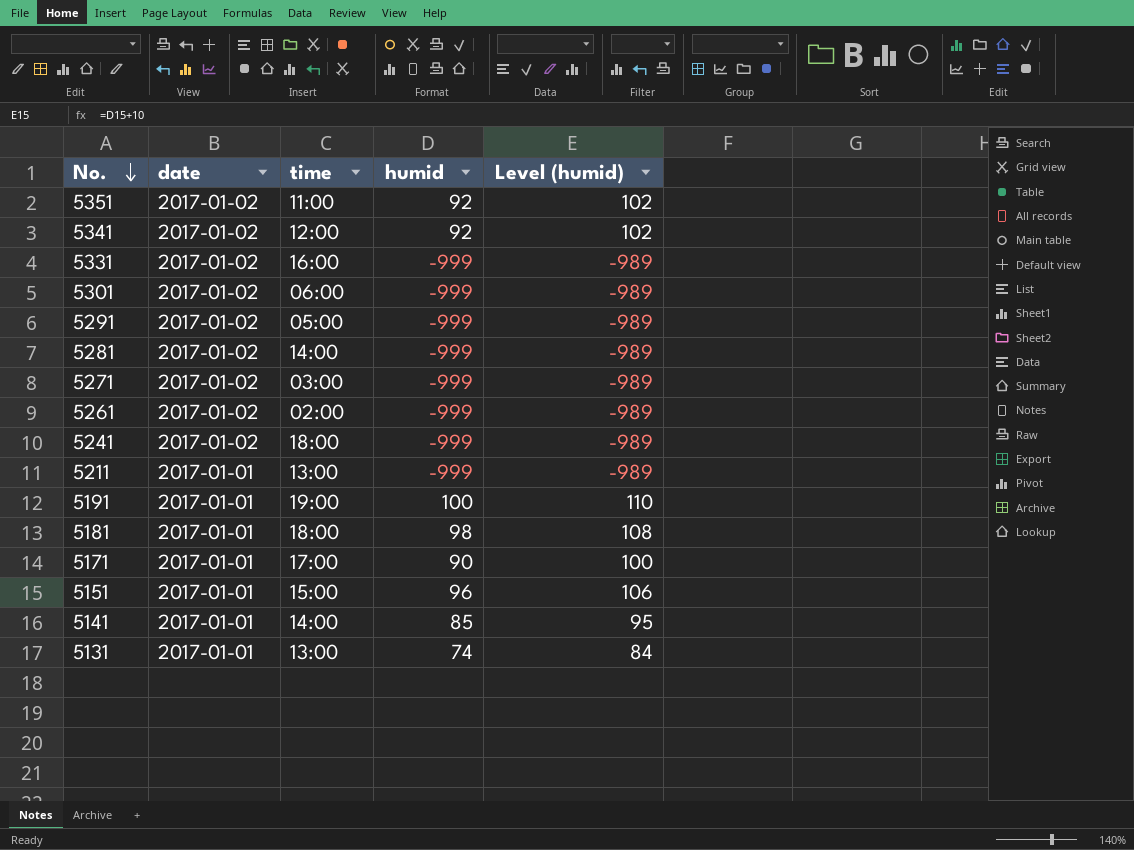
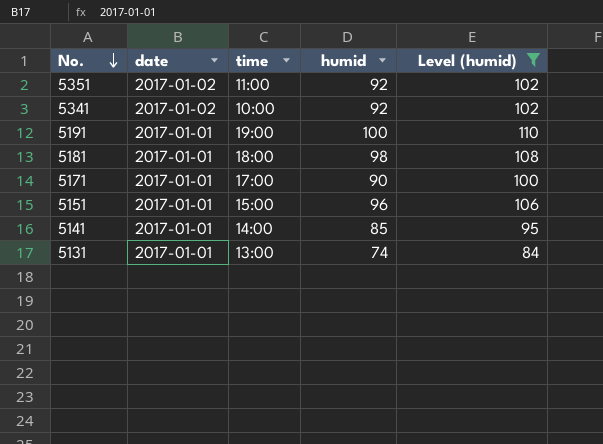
filter: none -> Level (humid) != -989
5341 | time: 12:00 -> 10:00

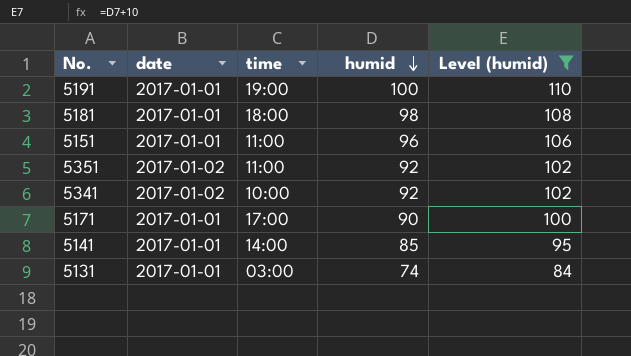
row order: No. descending -> humid descending
5151 | time: 15:00 -> 11:00
5131 | time: 13:00 -> 03:00

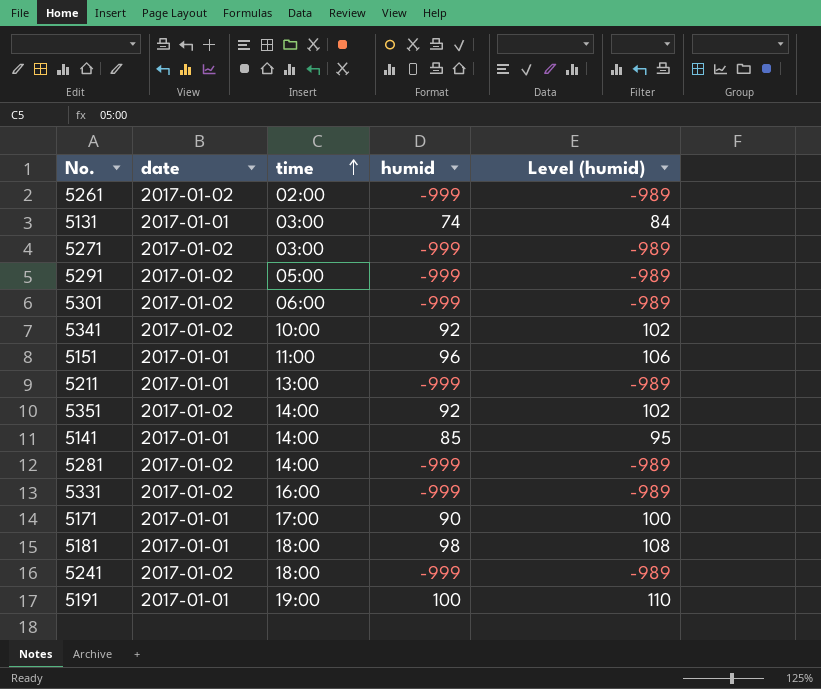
filter: Level (humid) != -989 -> none
row order: humid descending -> time ascending
5351 | time: 11:00 -> 14:00

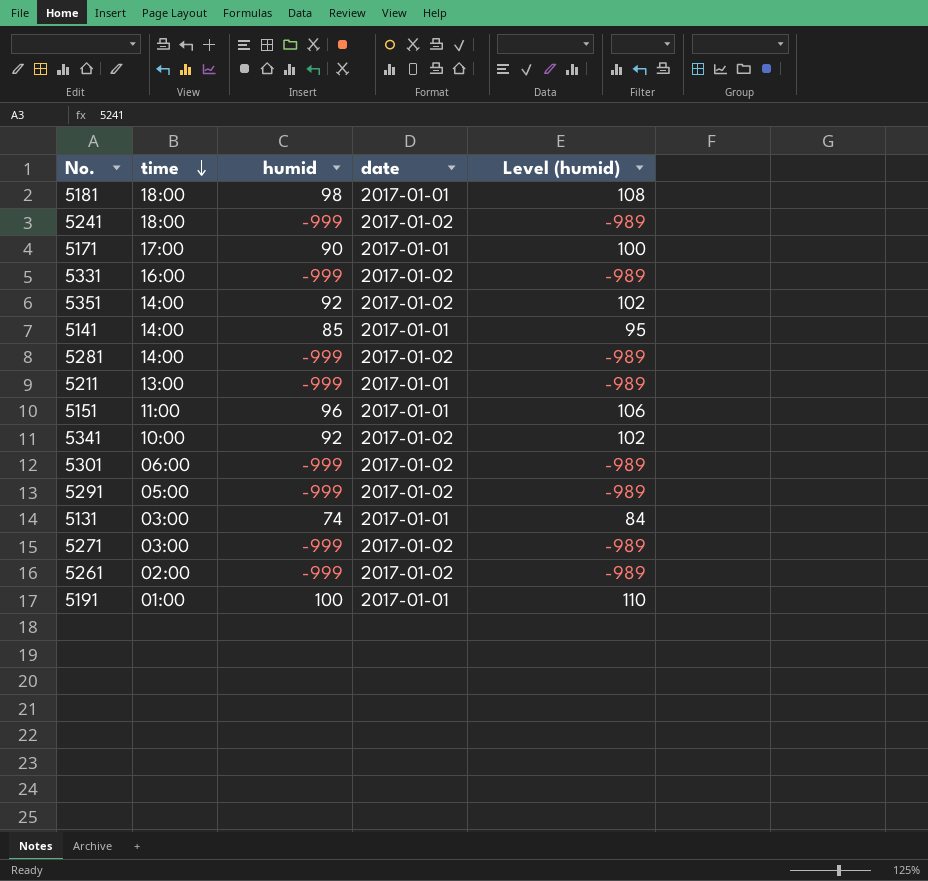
row order: time ascending -> time descending
column date | position: 2 -> 4
5191 | time: 19:00 -> 01:00

